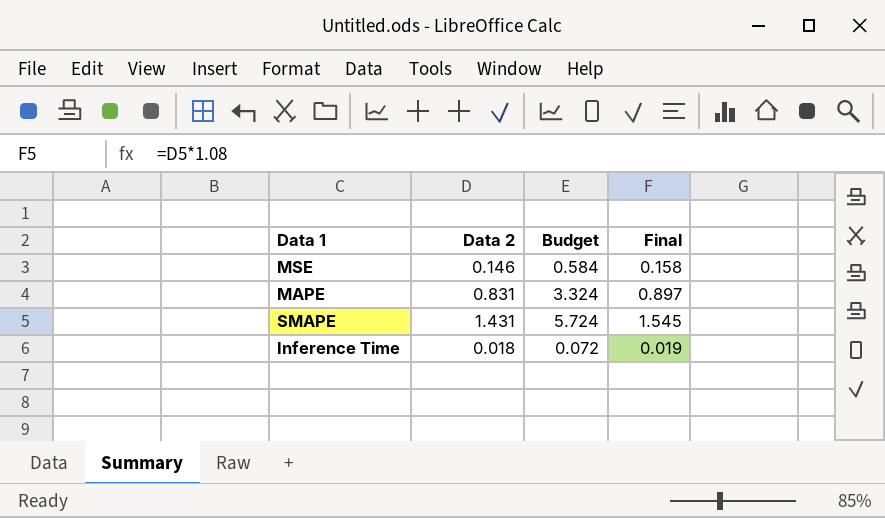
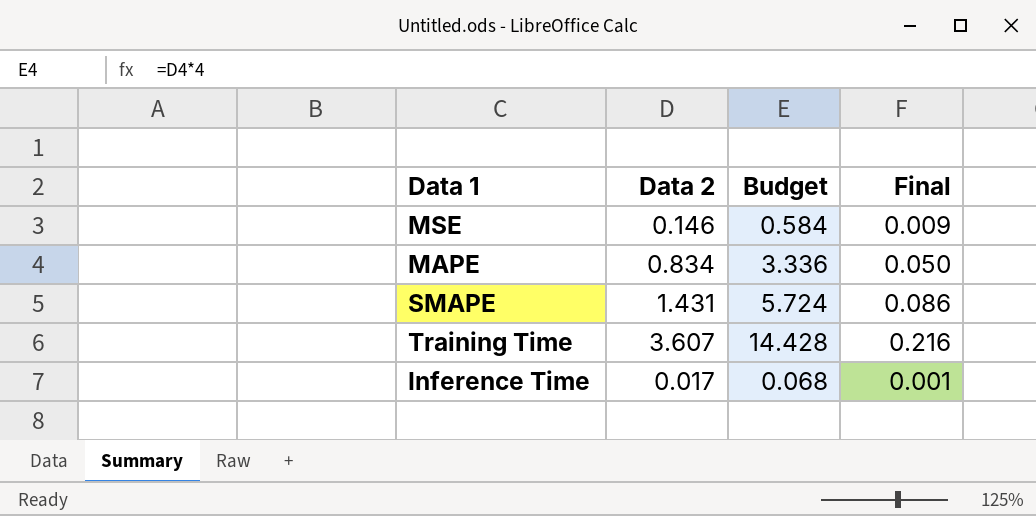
column Final | formula: [Data 2] * 1.08 -> [Data 2] * 0.06
MAPE | Data 2: 0.831 -> 0.834
MAPE | Budget: 3.324 -> 3.336
row Training Time: none -> 3.607 | 14.428 | 0.216
Inference Time | Data 2: 0.018 -> 0.017
Inference Time | Budget: 0.072 -> 0.068

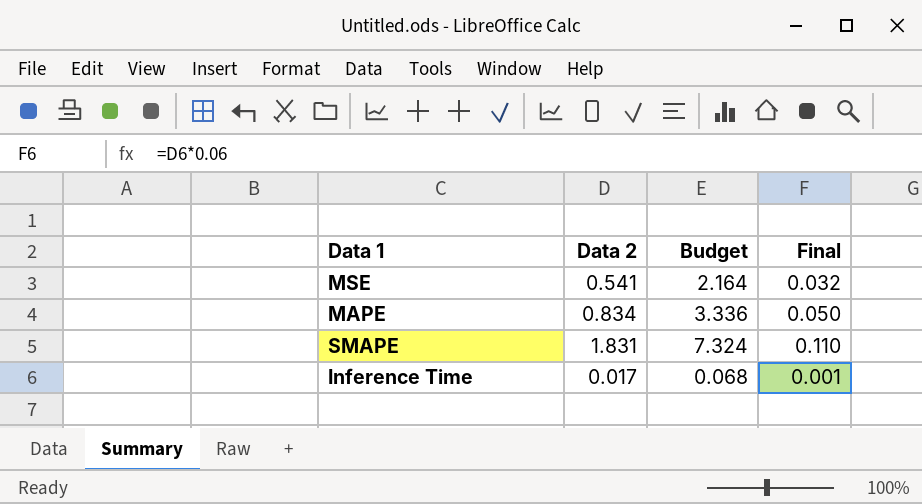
row Training Time: 3.607 | 14.428 | 0.216 -> none
MSE | Data 2: 0.146 -> 0.541
MSE | Budget: 0.584 -> 2.164
MSE | Final: 0.009 -> 0.032
SMAPE | Data 2: 1.431 -> 1.831
SMAPE | Budget: 5.724 -> 7.324
SMAPE | Final: 0.086 -> 0.110

